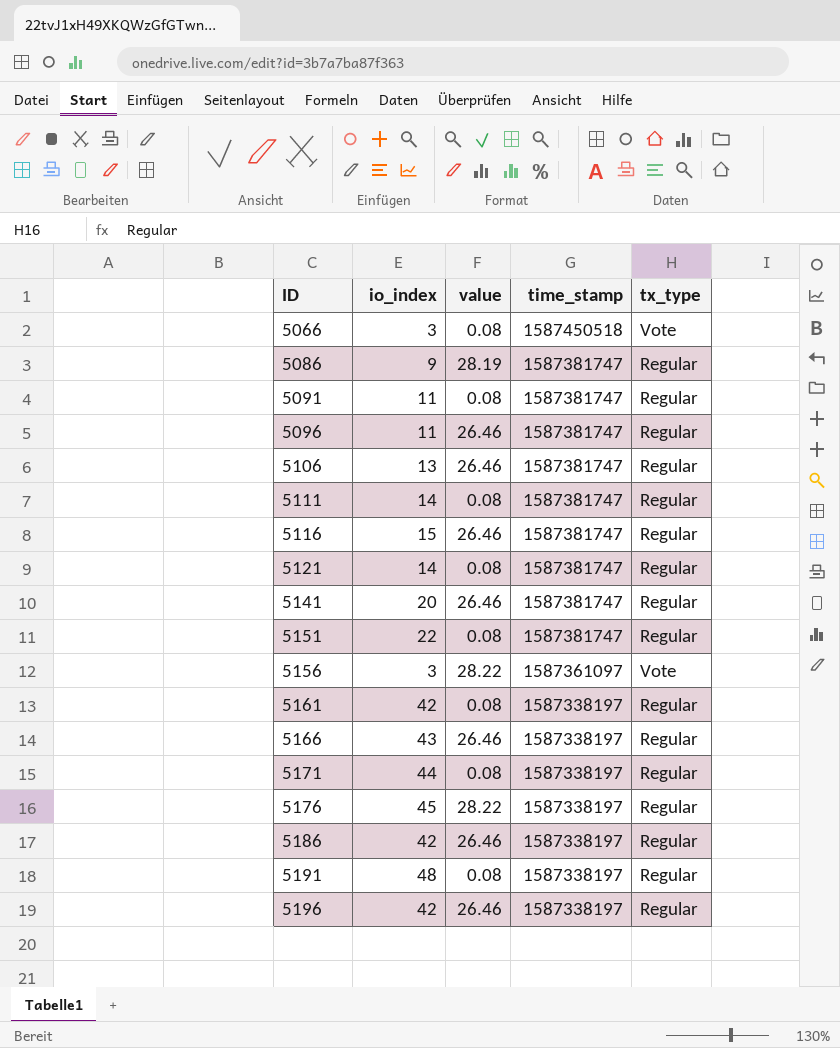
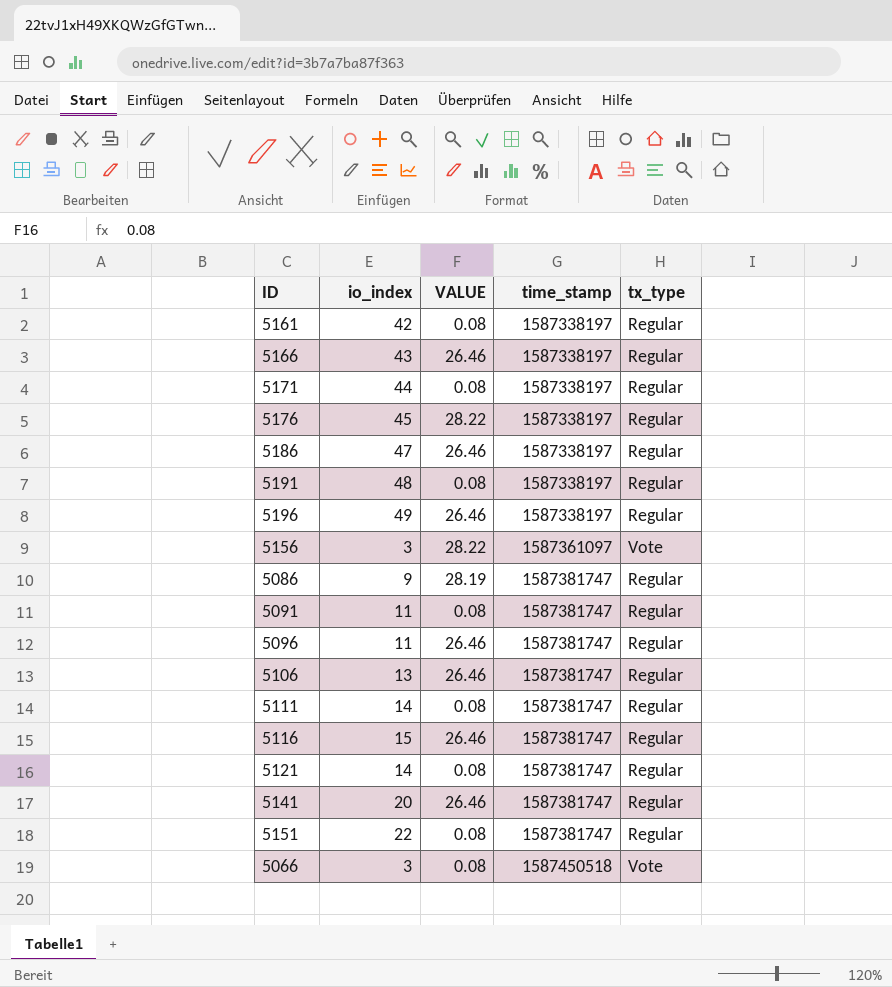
row order: ID ascending -> time_stamp ascending
column name: value -> VALUE
5186 | io_index: 42 -> 47
5196 | io_index: 42 -> 49

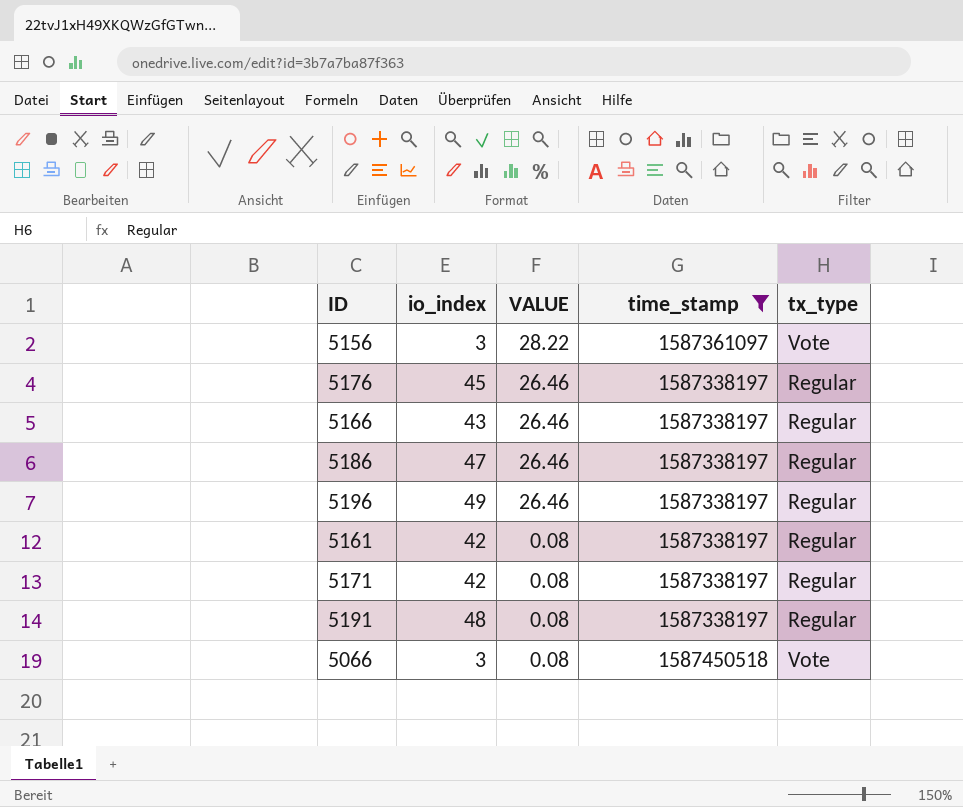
filter: none -> time_stamp != 1587381747
row order: time_stamp ascending -> VALUE descending
5176 | VALUE: 28.22 -> 26.46
5171 | io_index: 44 -> 42

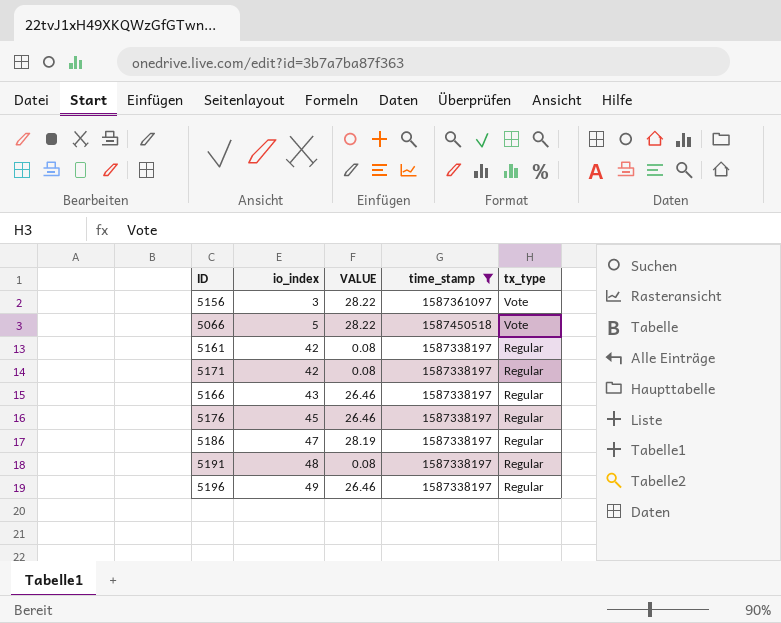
row order: VALUE descending -> io_index ascending
5066 | io_index: 3 -> 5
5066 | VALUE: 0.08 -> 28.22
5186 | VALUE: 26.46 -> 28.19

